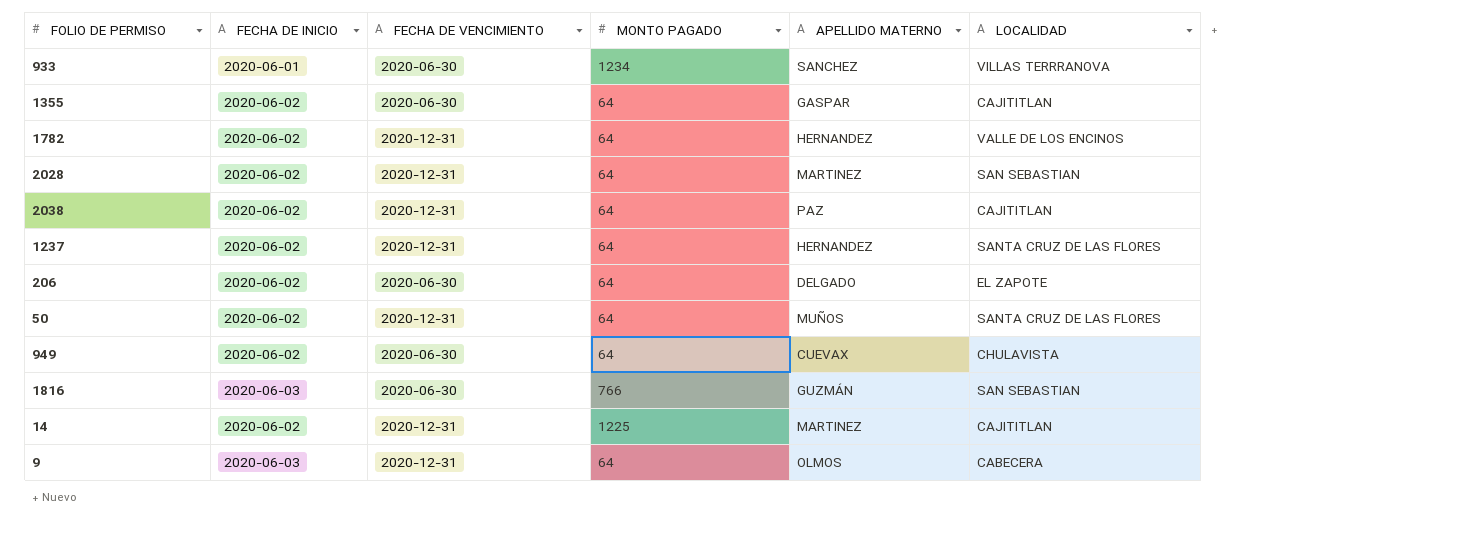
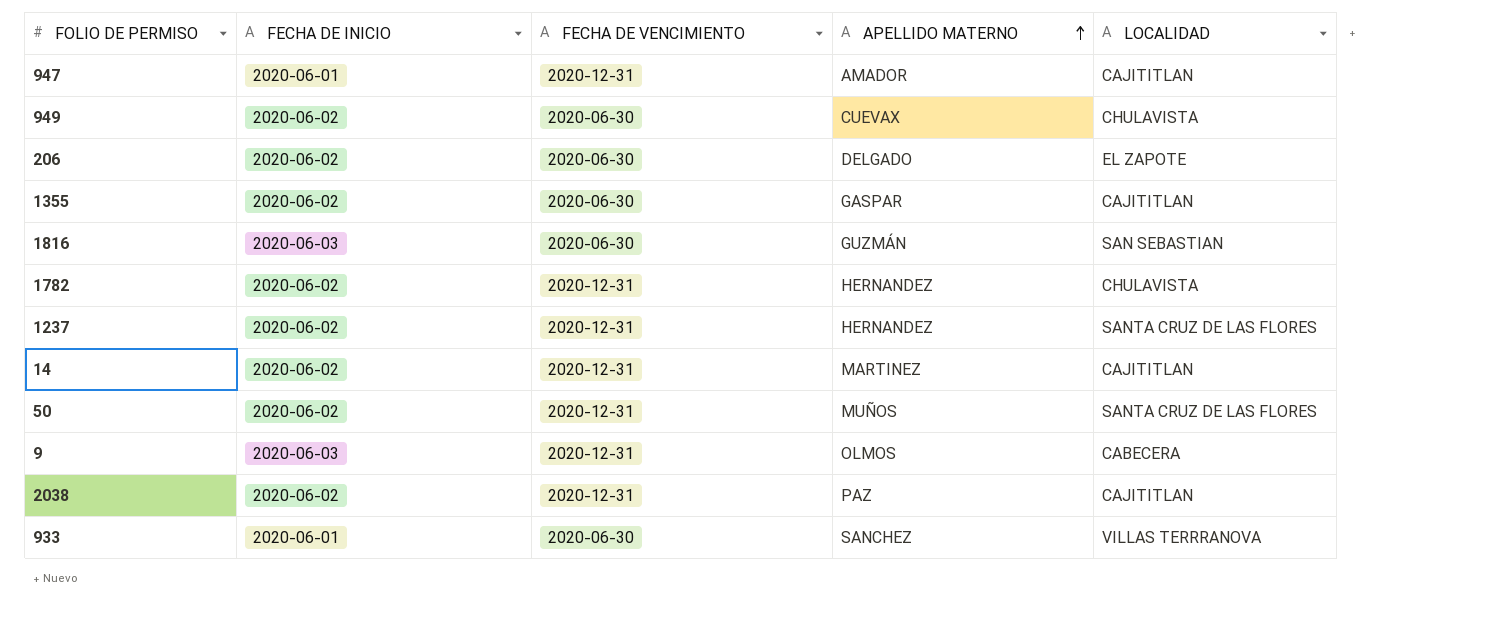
row order: none -> APELLIDO MATERNO ascending
column MONTO PAGADO | position: 4 -> none
row 2028: 2020-06-02 | 2020-12-31 | 64 | MARTINEZ | SAN SEBASTIAN -> none
row 947: none -> 2020-06-01 | 2020-12-31 | AMADOR | CAJITITLAN
1782 | LOCALIDAD: VALLE DE LOS ENCINOS -> CHULAVISTA

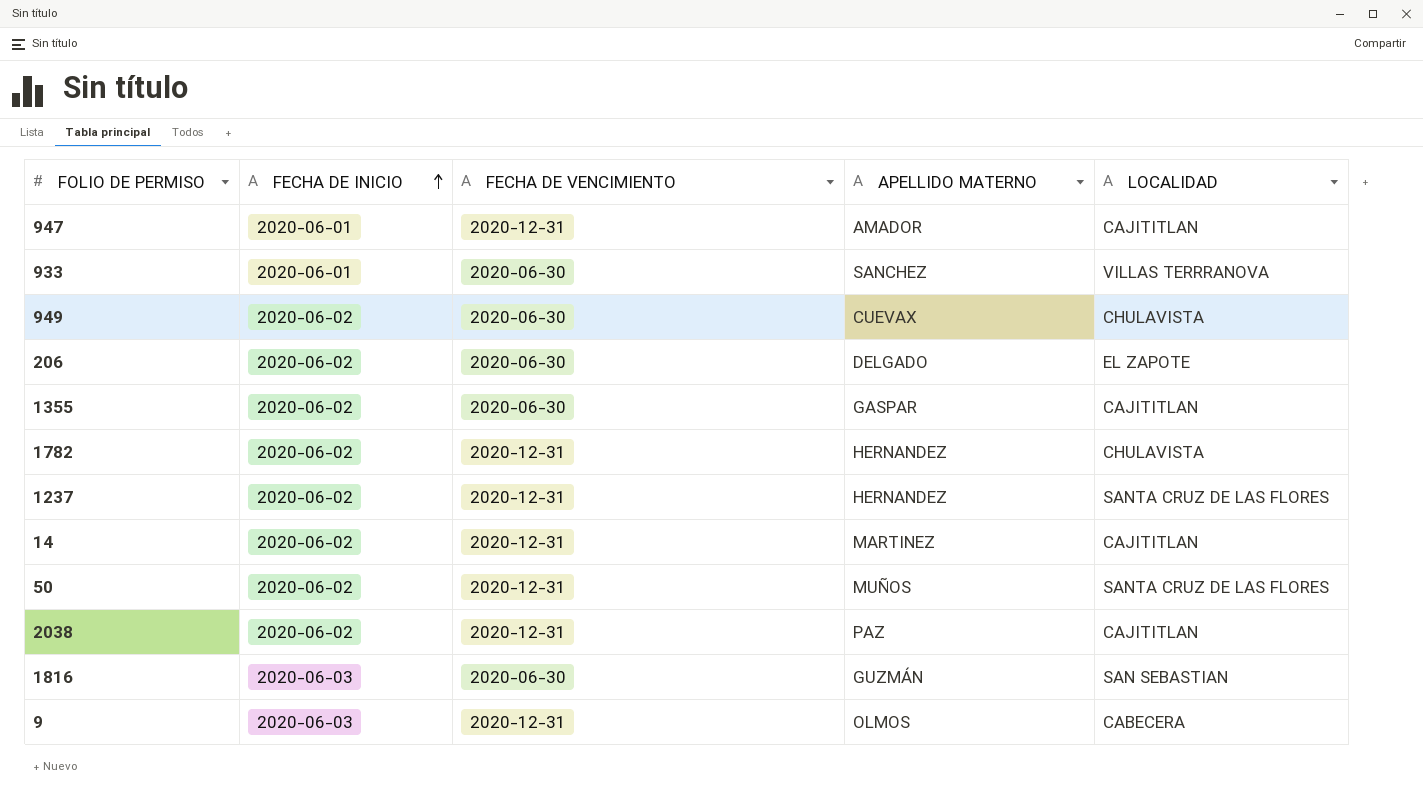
row order: APELLIDO MATERNO ascending -> FECHA DE INICIO ascending

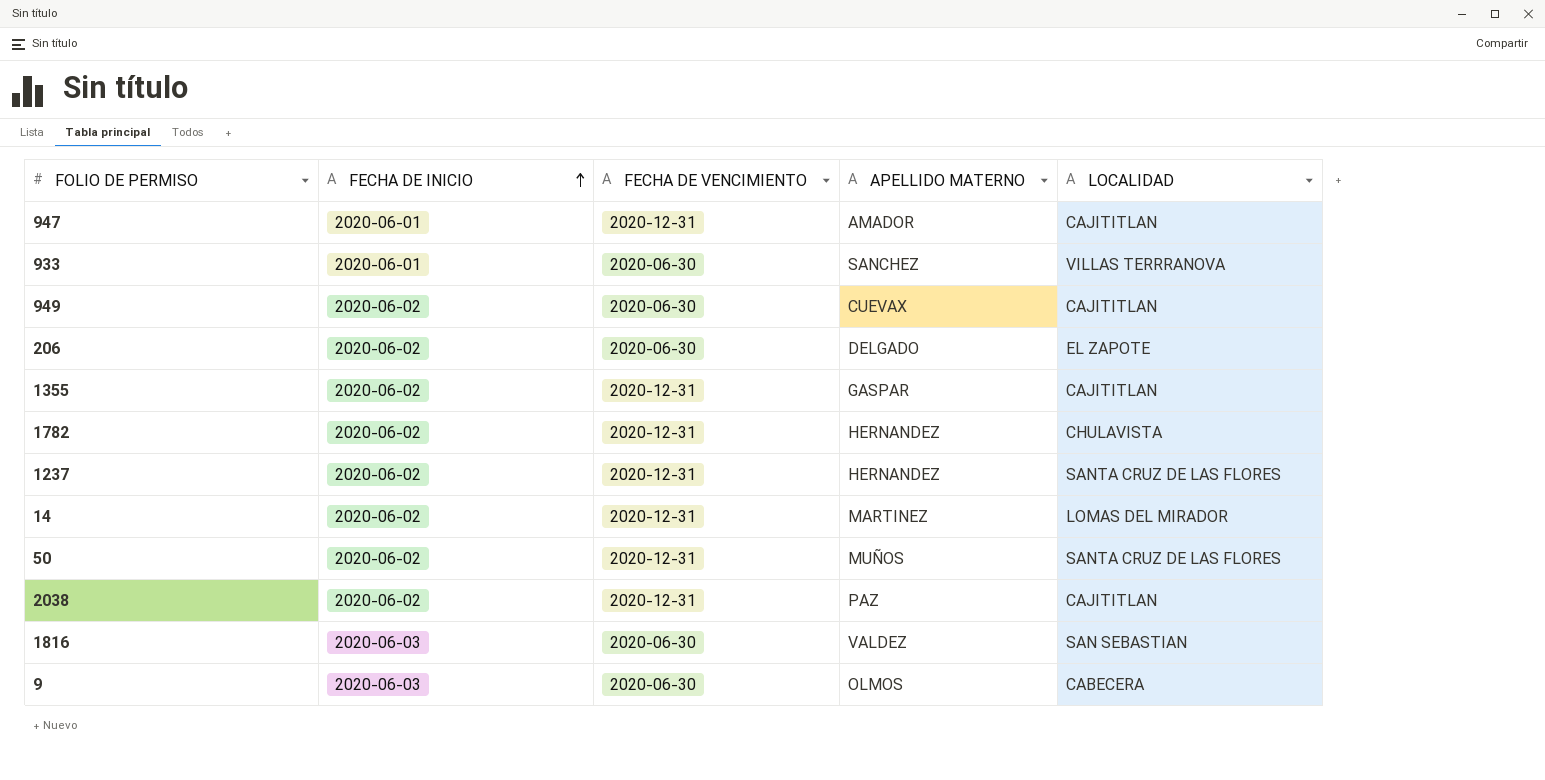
949 | LOCALIDAD: CHULAVISTA -> CAJITITLAN
1355 | FECHA DE VENCIMIENTO: 2020-06-30 -> 2020-12-31
14 | LOCALIDAD: CAJITITLAN -> LOMAS DEL MIRADOR
1816 | APELLIDO MATERNO: GUZMÁN -> VALDEZ
9 | FECHA DE VENCIMIENTO: 2020-12-31 -> 2020-06-30

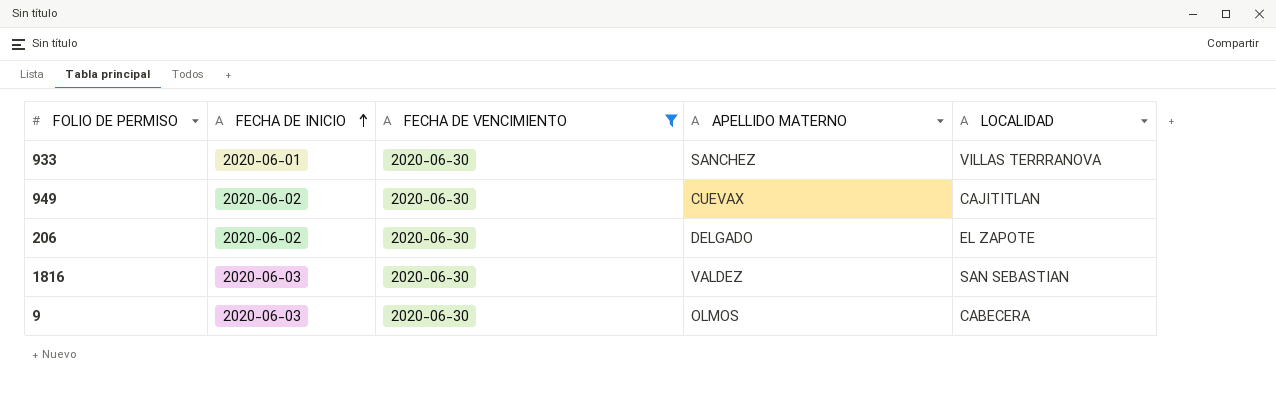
filter: none -> FECHA DE VENCIMIENTO = 2020-06-30

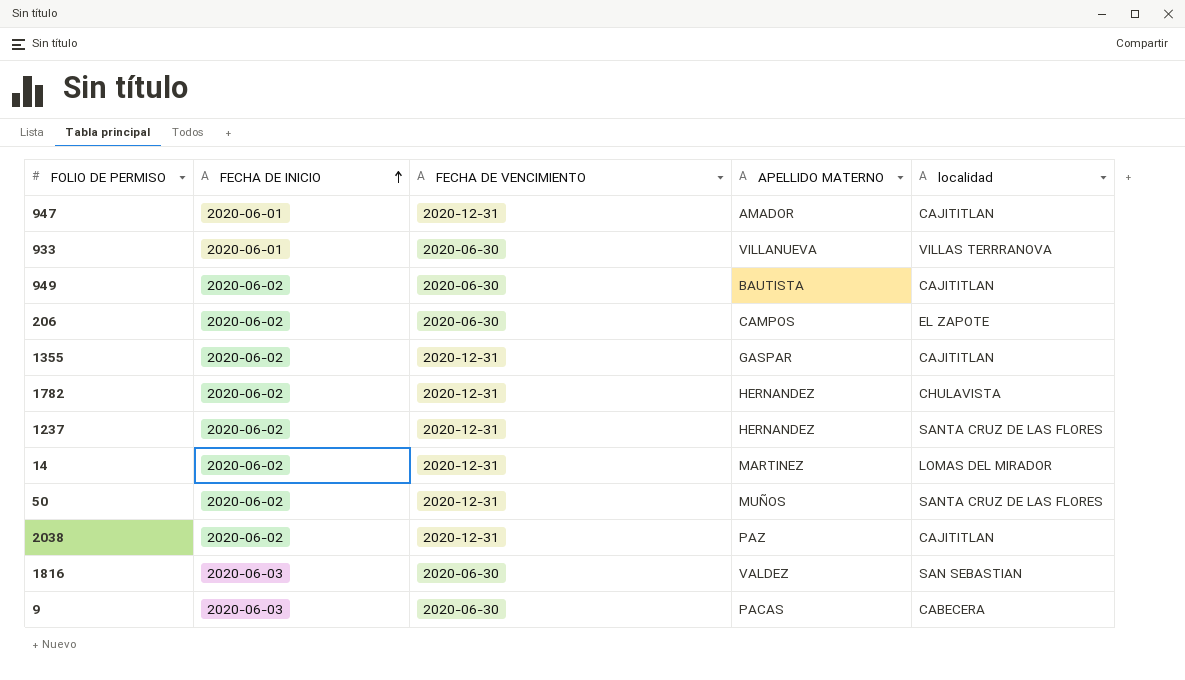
filter: FECHA DE VENCIMIENTO = 2020-06-30 -> none
column name: LOCALIDAD -> localidad
933 | APELLIDO MATERNO: SANCHEZ -> VILLANUEVA
949 | APELLIDO MATERNO: CUEVAX -> BAUTISTA
206 | APELLIDO MATERNO: DELGADO -> CAMPOS
9 | APELLIDO MATERNO: OLMOS -> PACAS

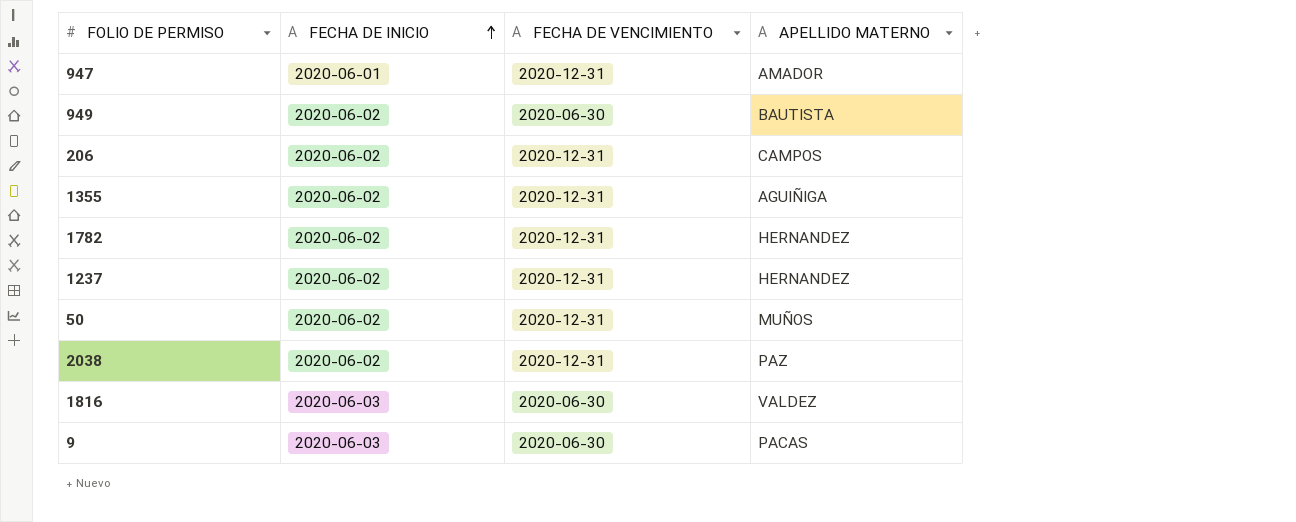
column localidad | position: 5 -> none
row 933: 2020-06-01 | 2020-06-30 | VILLANUEVA | VILLAS TERRRANOVA -> none
row 14: 2020-06-02 | 2020-12-31 | MARTINEZ | LOMAS DEL MIRADOR -> none
206 | FECHA DE VENCIMIENTO: 2020-06-30 -> 2020-12-31
1355 | APELLIDO MATERNO: GASPAR -> AGUIÑIGA

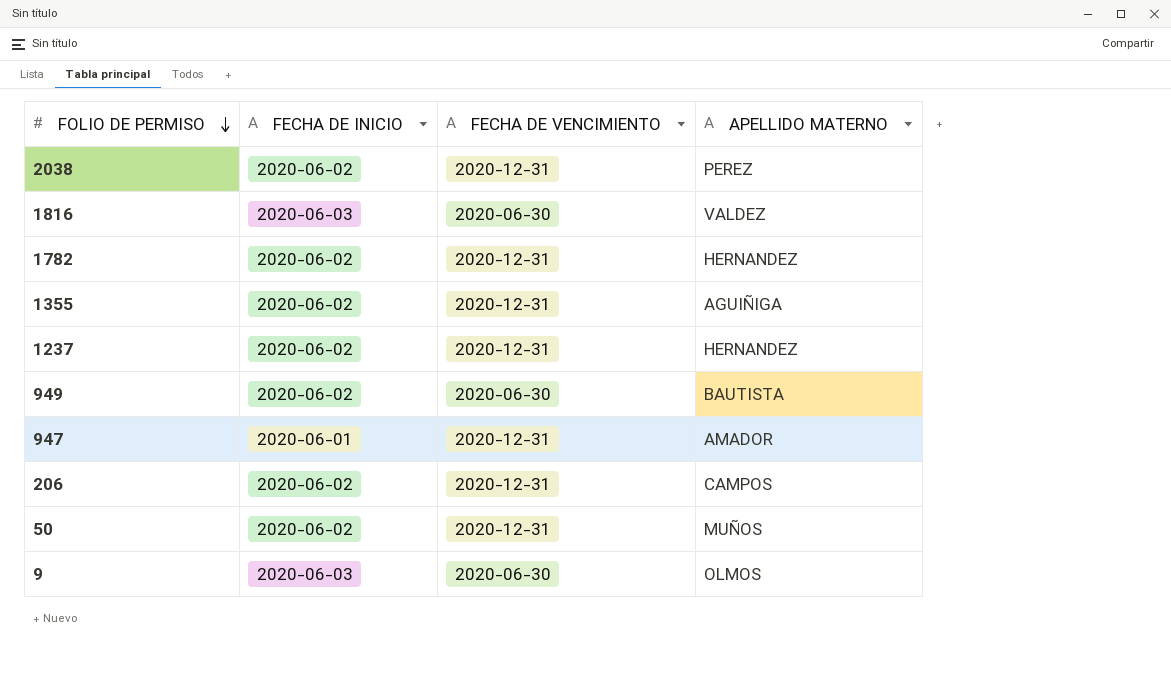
row order: FECHA DE INICIO ascending -> FOLIO DE PERMISO descending
2038 | APELLIDO MATERNO: PAZ -> PEREZ
9 | APELLIDO MATERNO: PACAS -> OLMOS

